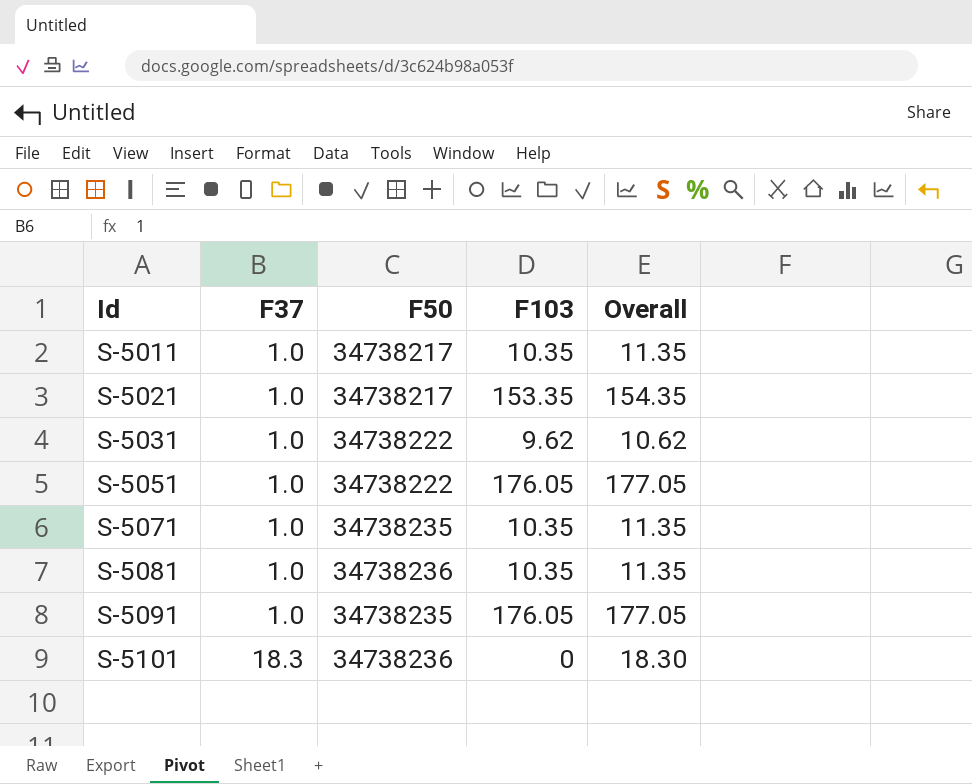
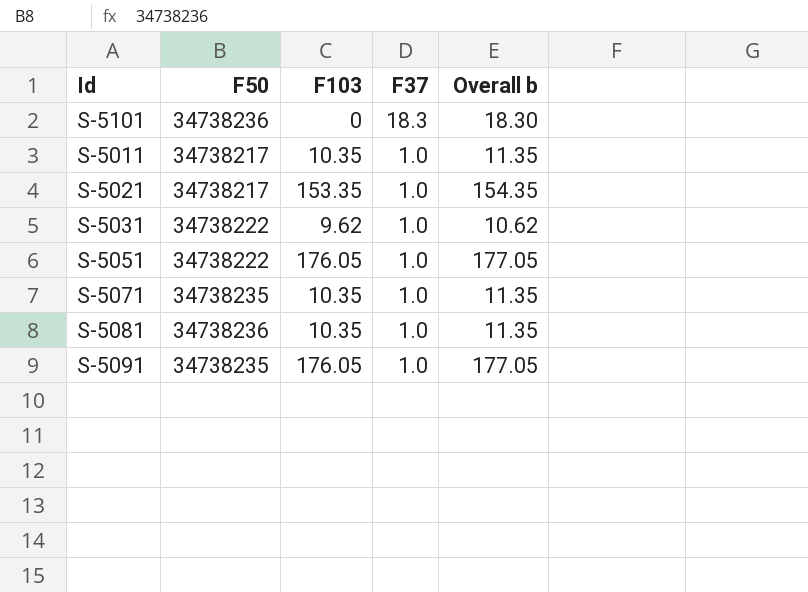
row order: Id ascending -> F37 descending
column F37 | position: 2 -> 4
column name: Overall -> Overall b

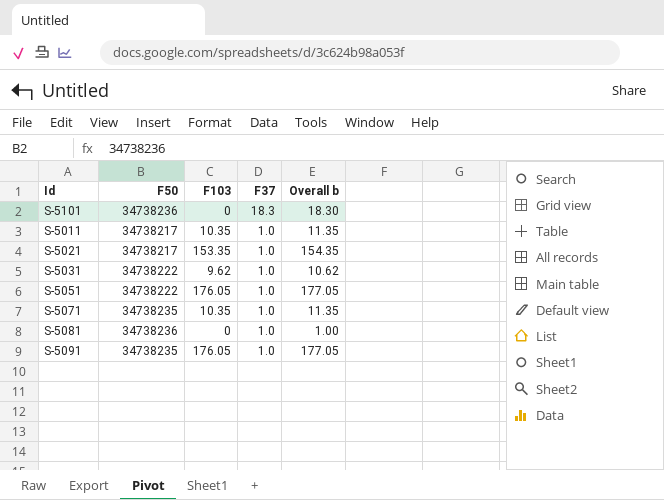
S-5081 | F103: 10.35 -> 0
S-5081 | Overall b: 11.35 -> 1.00

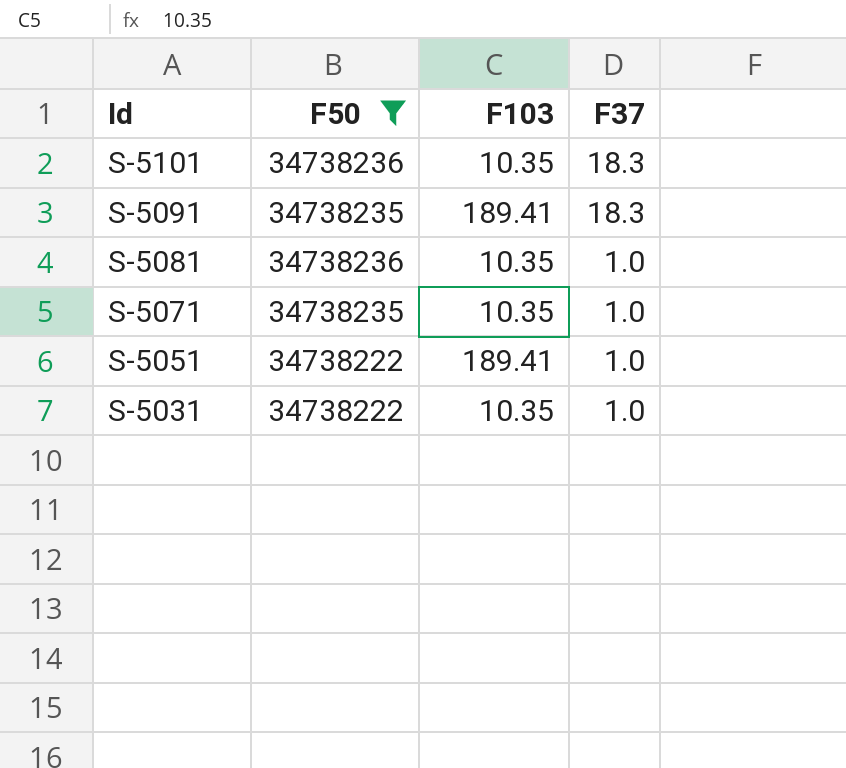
filter: none -> F50 != 34738217
row order: F37 descending -> Id descending
column Overall b | formula: [F103] + [F37] -> none
S-5101 | F103: 0 -> 10.35
S-5091 | F103: 176.05 -> 189.41
S-5091 | F37: 1.0 -> 18.3
S-5081 | F103: 0 -> 10.35
S-5051 | F103: 176.05 -> 189.41
S-5031 | F103: 9.62 -> 10.35

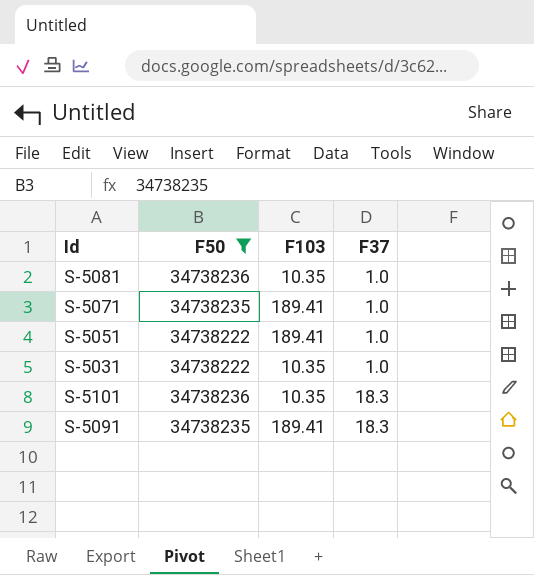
row order: Id descending -> F37 ascending
S-5071 | F103: 10.35 -> 189.41

